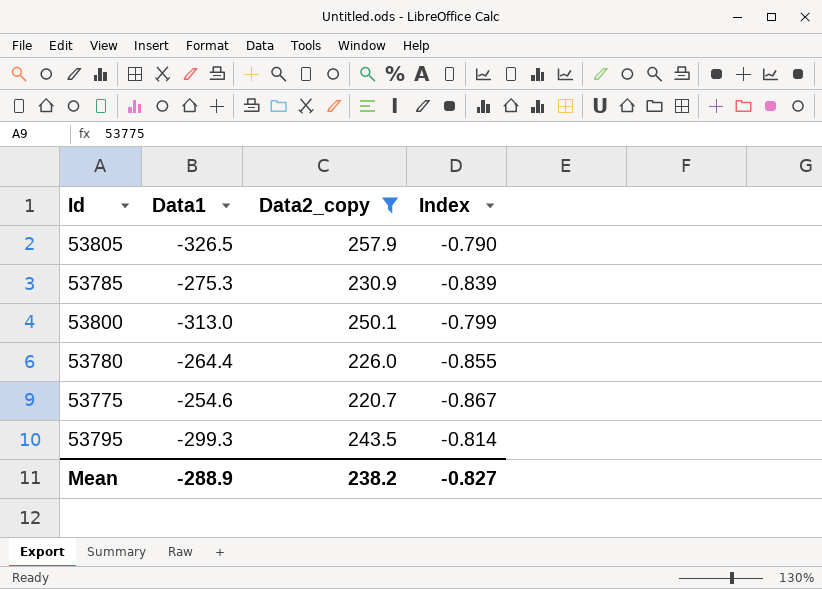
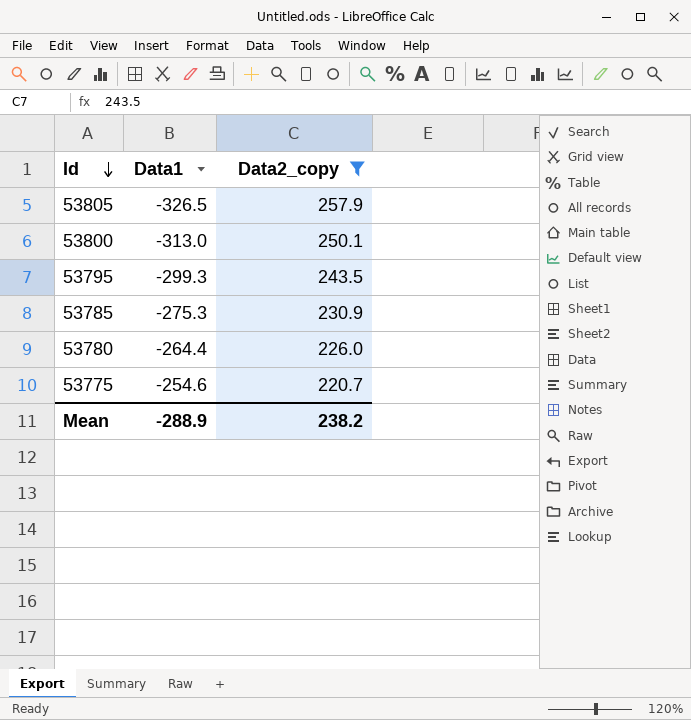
row order: none -> Id descending
column Index | formula: [Data2_copy] / [Data1] -> none

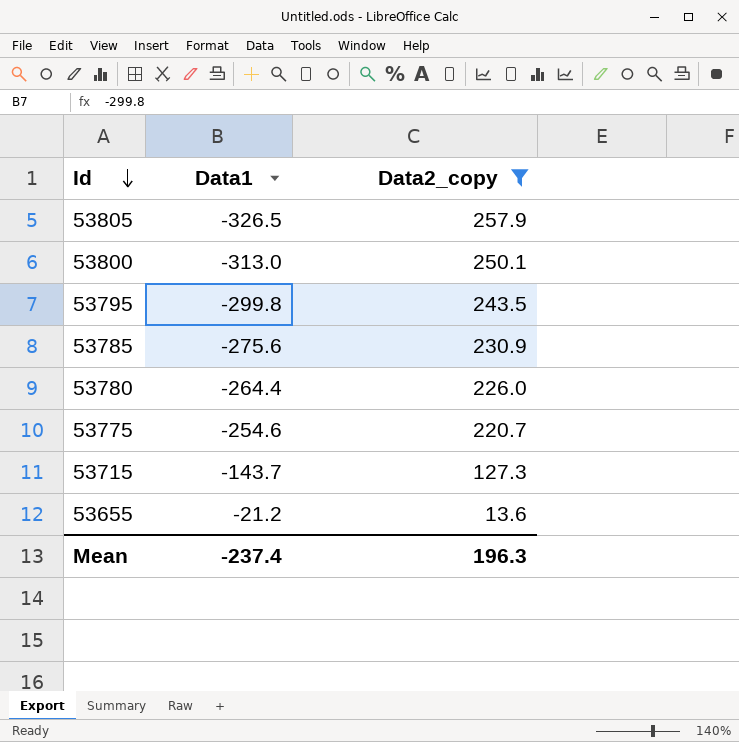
53795 | Data1: -299.3 -> -299.8
53785 | Data1: -275.3 -> -275.6
row 53715: none -> -143.7 | 127.3
row 53655: none -> -21.2 | 13.6
Mean | Data1: -288.9 -> -237.4
Mean | Data2_copy: 238.2 -> 196.3

